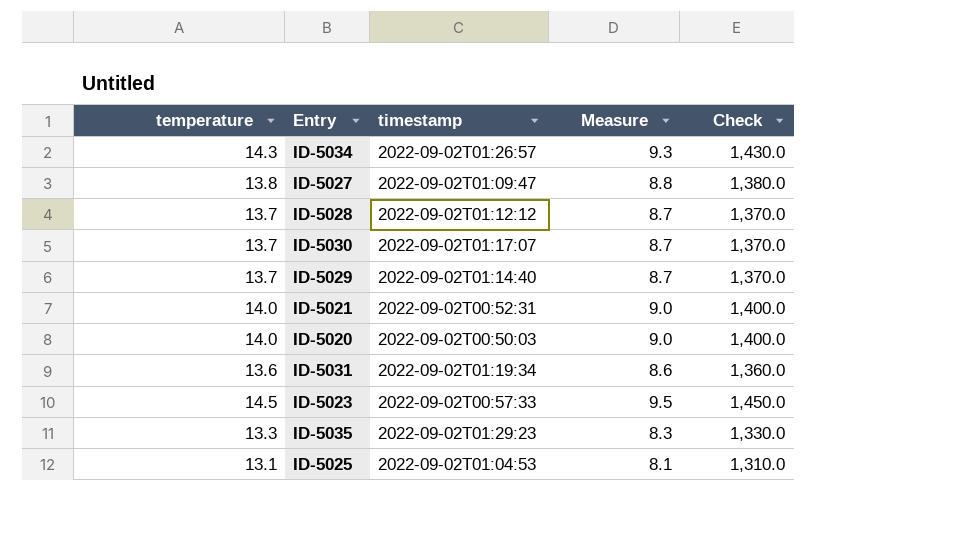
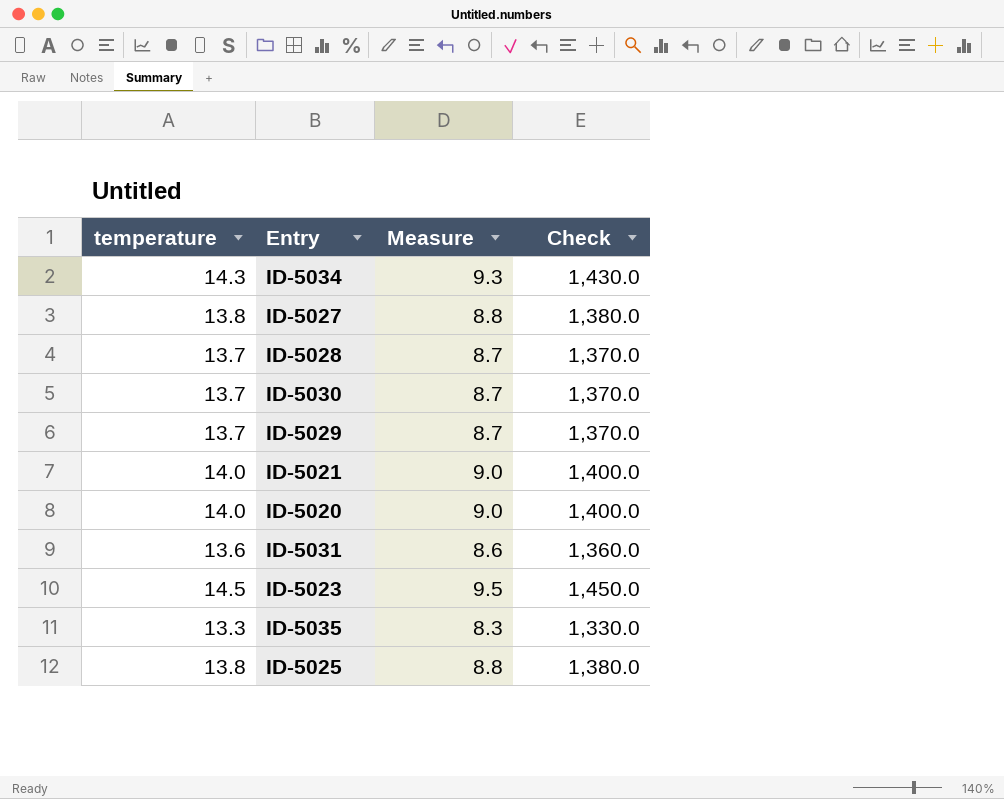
column timestamp | position: 3 -> none
ID-5025 | temperature: 13.1 -> 13.8
ID-5025 | Measure: 8.1 -> 8.8
ID-5025 | Check: 1,310.0 -> 1,380.0

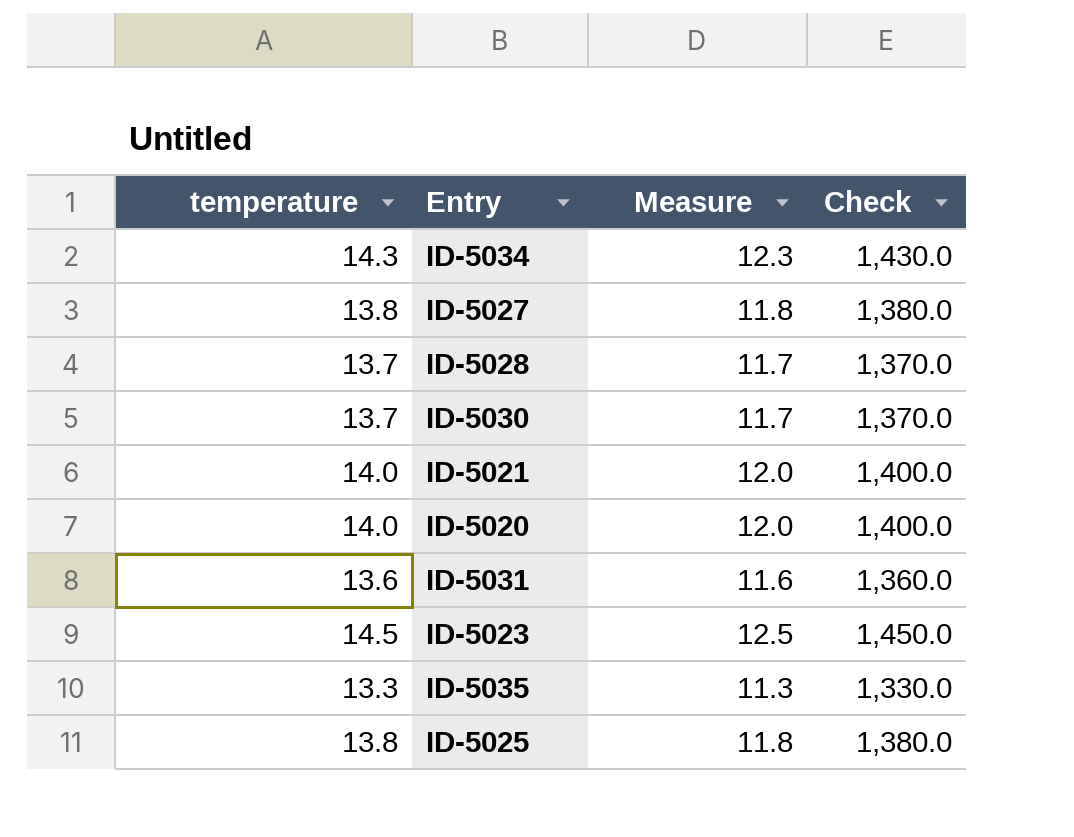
column Measure | formula: [temperature] - 5 -> [temperature] - 2
row ID-5029: 13.7 | 8.7 | 1,370.0 -> none

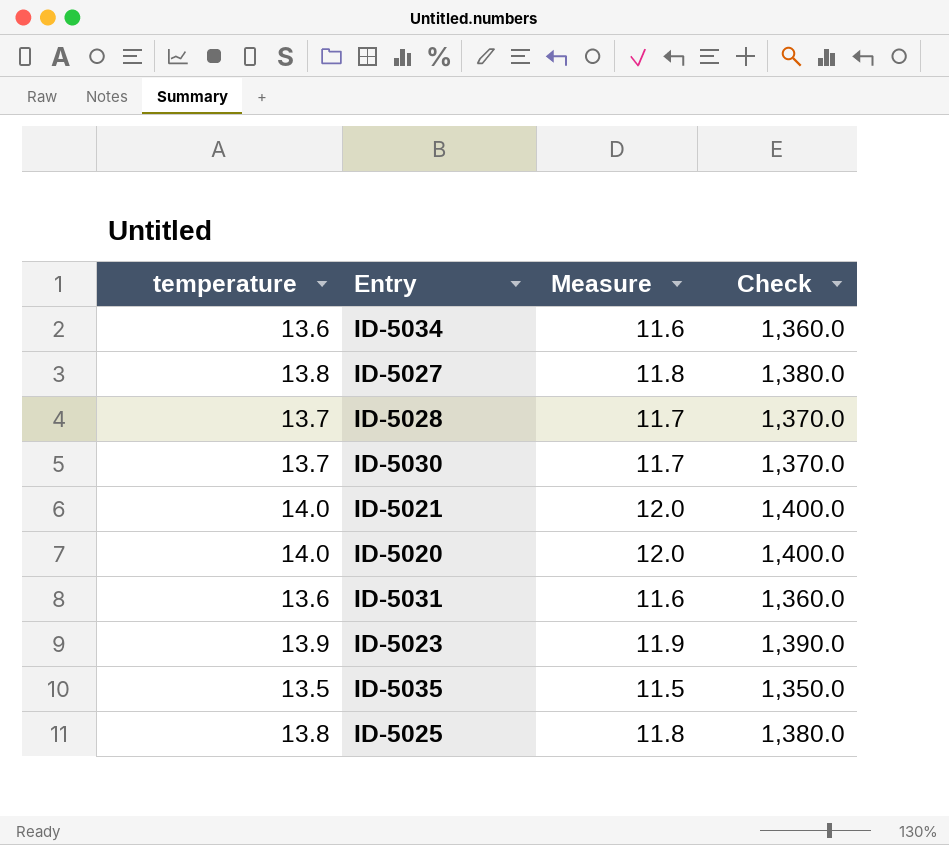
ID-5034 | temperature: 14.3 -> 13.6
ID-5034 | Measure: 12.3 -> 11.6
ID-5034 | Check: 1,430.0 -> 1,360.0
ID-5023 | temperature: 14.5 -> 13.9
ID-5023 | Measure: 12.5 -> 11.9
ID-5023 | Check: 1,450.0 -> 1,390.0
ID-5035 | temperature: 13.3 -> 13.5
ID-5035 | Measure: 11.3 -> 11.5
ID-5035 | Check: 1,330.0 -> 1,350.0

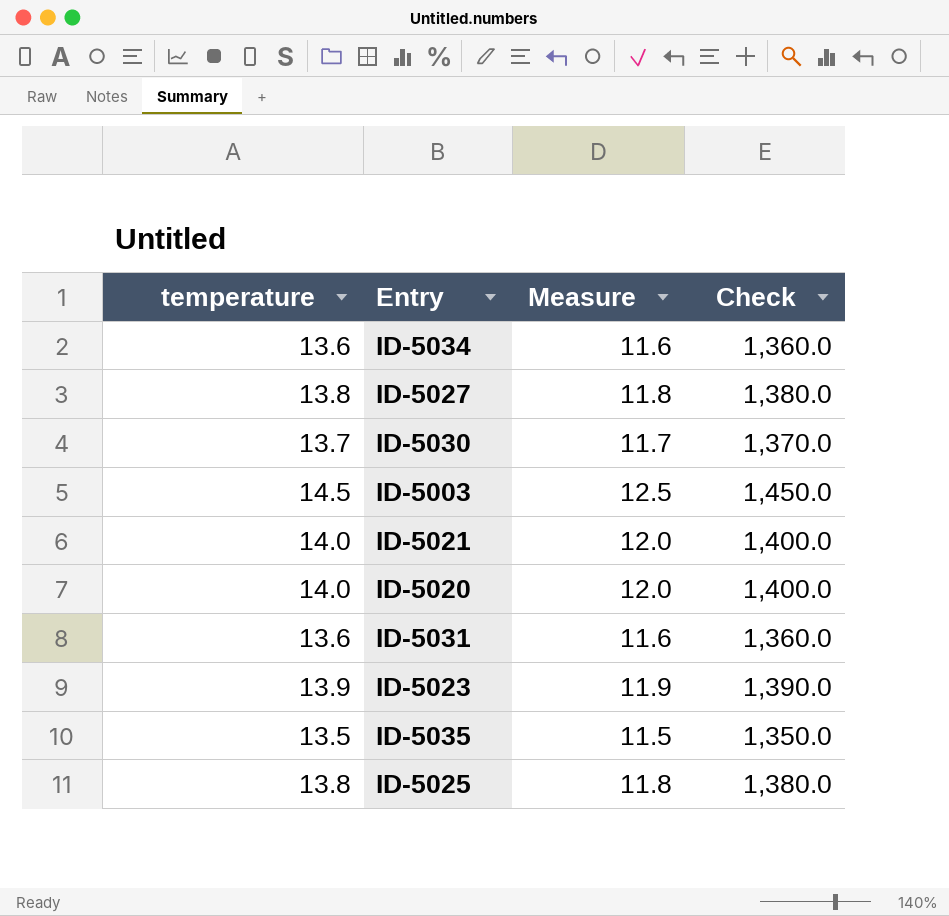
row ID-5028: 13.7 | 11.7 | 1,370.0 -> none
row ID-5003: none -> 14.5 | 12.5 | 1,450.0

